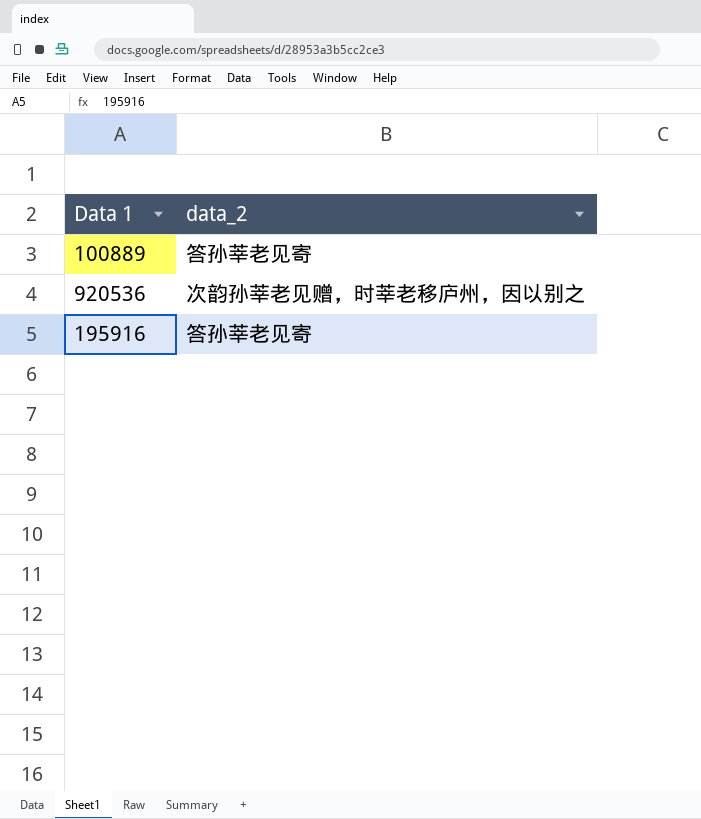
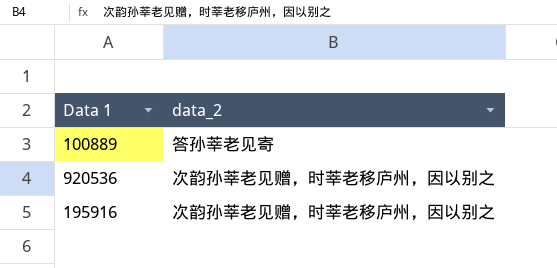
195916 | data_2: 答孙莘老见寄 -> 次韵孙莘老见赠，时莘老移庐州，因以别之

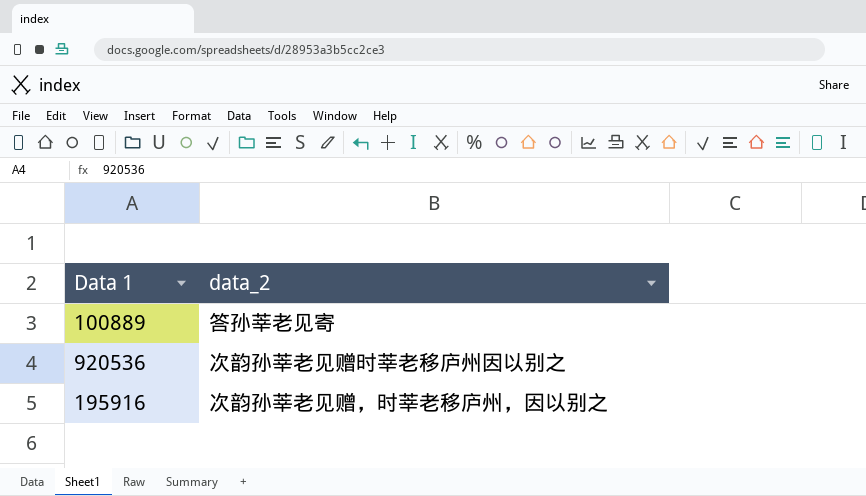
920536 | data_2: 次韵孙莘老见赠，时莘老移庐州，因以别之 -> 次韵孙莘老见赠时莘老移庐州因以别之

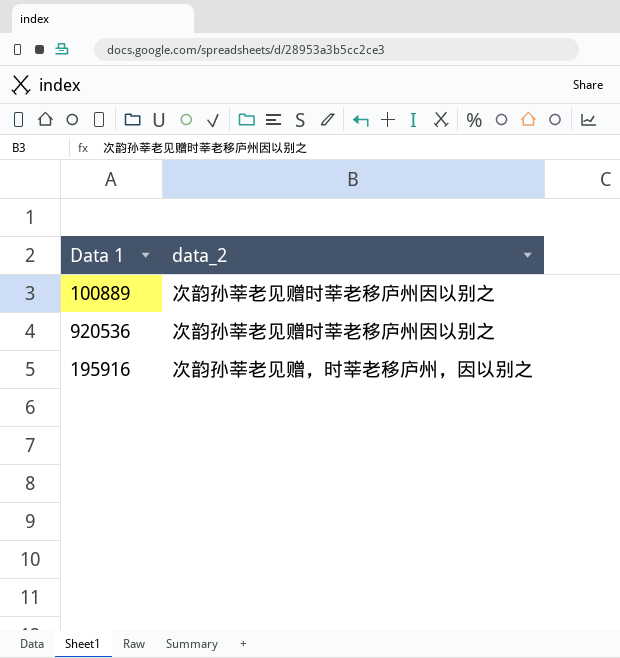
100889 | data_2: 答孙莘老见寄 -> 次韵孙莘老见赠时莘老移庐州因以别之

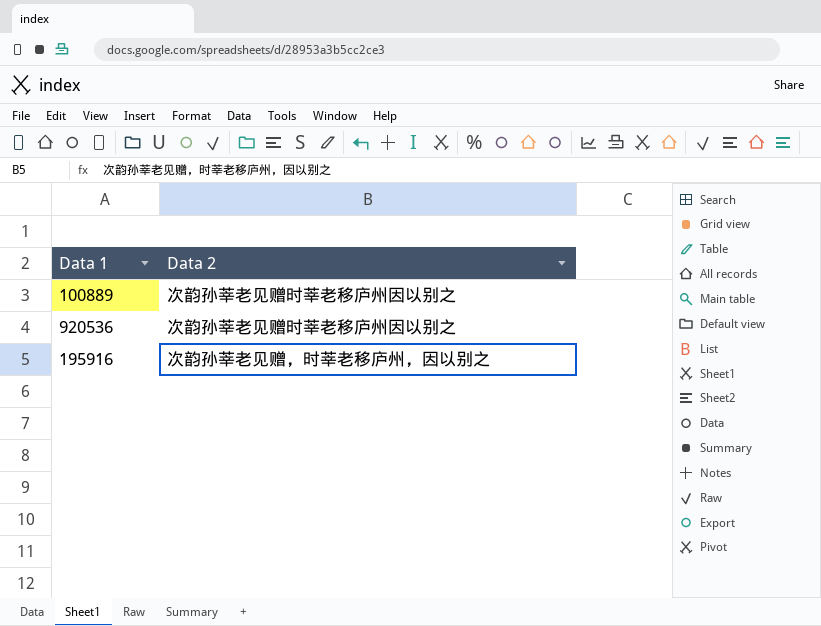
column name: data_2 -> Data 2

